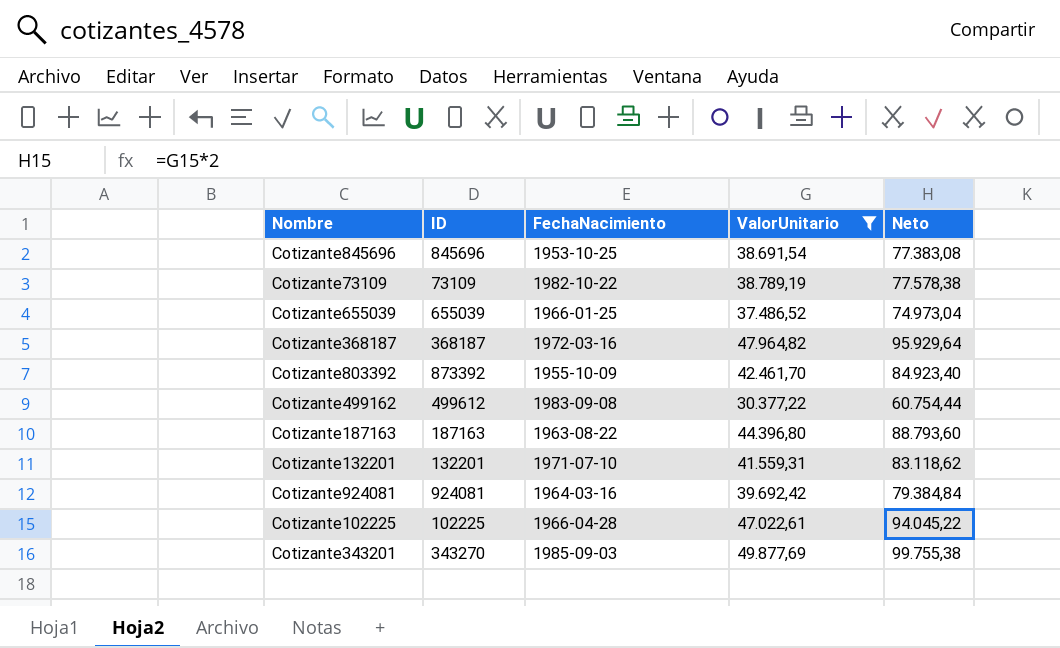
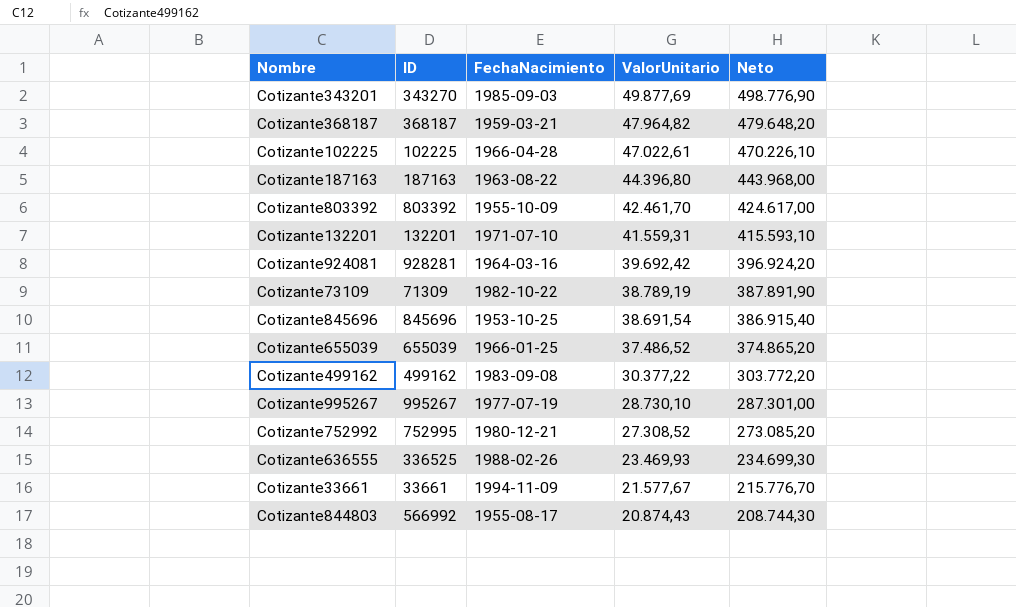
filter: ValorUnitario >= 30.377,22 -> none
row order: none -> ValorUnitario descending
column Neto | formula: [ValorUnitario] * 2 -> [ValorUnitario] * 10
Cotizante368187 | FechaNacimiento: 1972-03-16 -> 1959-03-21
Cotizante803392 | ID: 873392 -> 803392
Cotizante924081 | ID: 924081 -> 928281
Cotizante73109 | ID: 73109 -> 71309
Cotizante499162 | ID: 499612 -> 499162

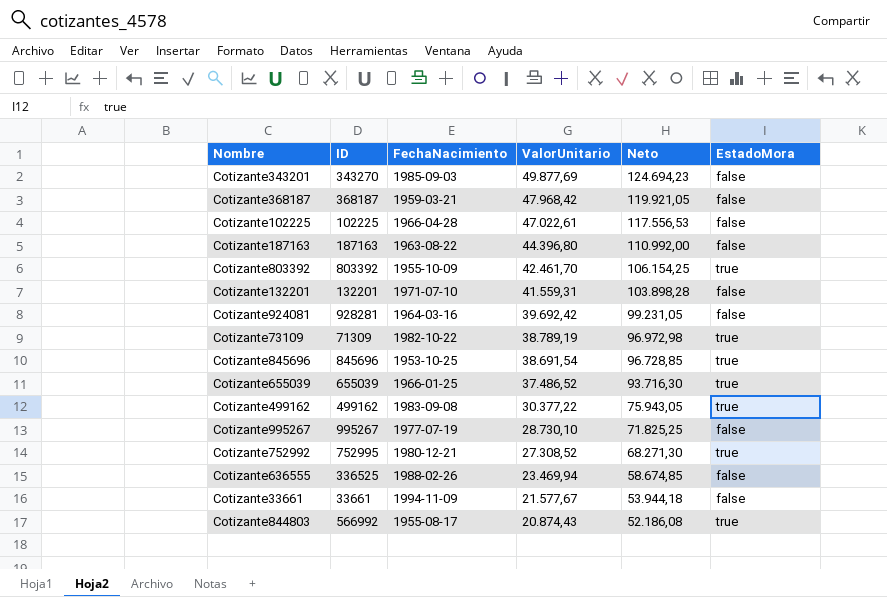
column Neto | formula: [ValorUnitario] * 10 -> [ValorUnitario] * 2,5
column EstadoMora | position: none -> 6
Cotizante368187 | ValorUnitario: 47.964,82 -> 47.968,42
Cotizante636555 | ValorUnitario: 23.469,93 -> 23.469,94

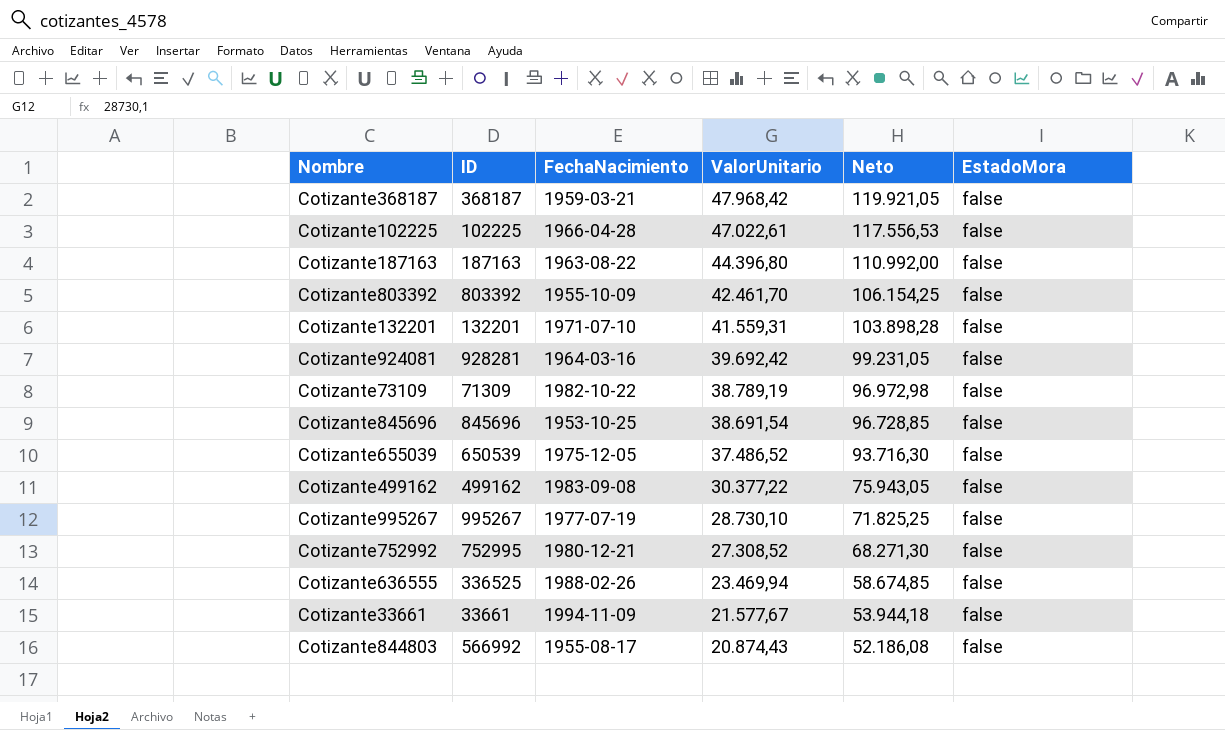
row Cotizante343201: 343270 | 1985-09-03 | 49.877,69 | 124.694,23 | false -> none
Cotizante803392 | EstadoMora: true -> false
Cotizante73109 | EstadoMora: true -> false
Cotizante845696 | EstadoMora: true -> false
Cotizante655039 | ID: 655039 -> 650539
Cotizante655039 | FechaNacimiento: 1966-01-25 -> 1975-12-05
Cotizante655039 | EstadoMora: true -> false
Cotizante499162 | EstadoMora: true -> false
Cotizante752992 | EstadoMora: true -> false
Cotizante844803 | EstadoMora: true -> false

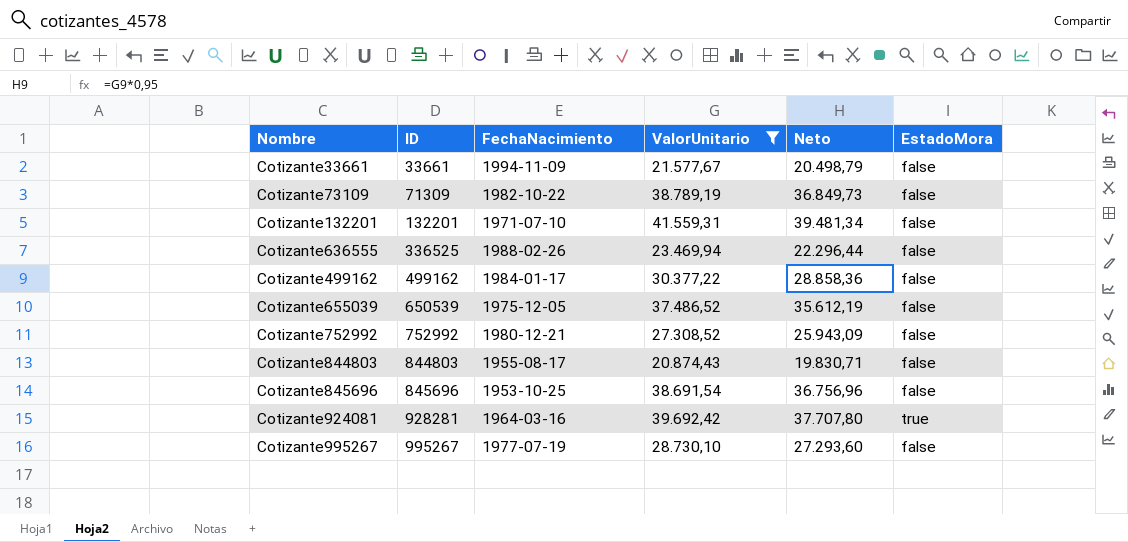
filter: none -> ValorUnitario <= 41.559,31
row order: ValorUnitario descending -> ID ascending
column Neto | formula: [ValorUnitario] * 2,5 -> [ValorUnitario] * 0,95
Cotizante499162 | FechaNacimiento: 1983-09-08 -> 1984-01-17
Cotizante752992 | ID: 752995 -> 752992
Cotizante844803 | ID: 566992 -> 844803
Cotizante924081 | EstadoMora: false -> true

